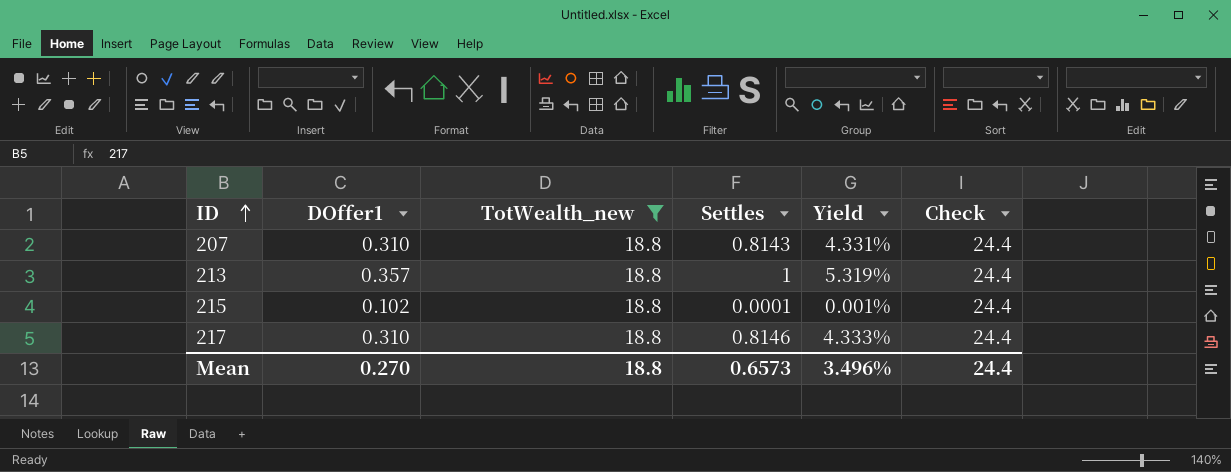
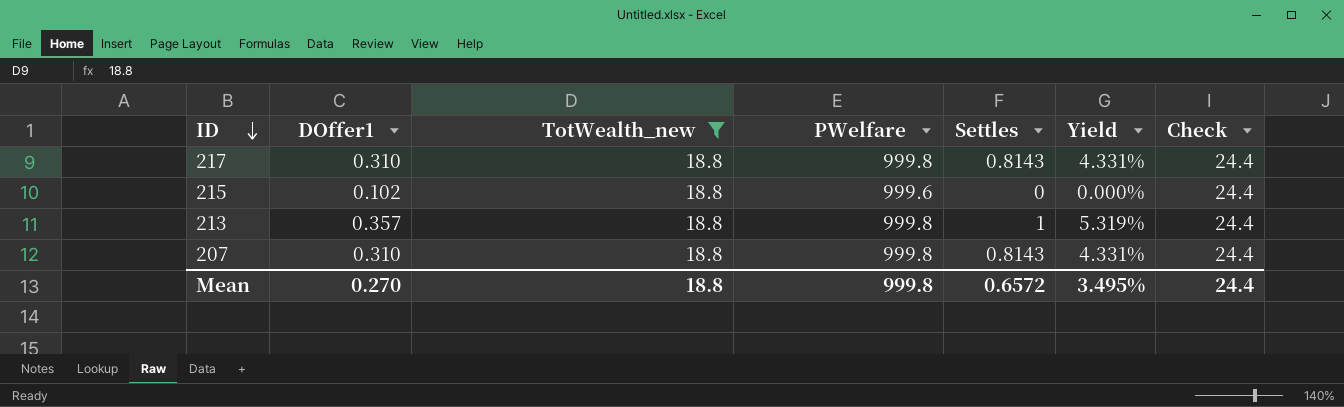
row order: ID ascending -> ID descending
column PWelfare | position: none -> 4
217 | Settles: 0.8146 -> 0.8143
217 | Yield: 4.333% -> 4.331%
215 | Settles: 0.0001 -> 0
215 | Yield: 0.001% -> 0.000%
Mean | Settles: 0.6573 -> 0.6572
Mean | Yield: 3.496% -> 3.495%

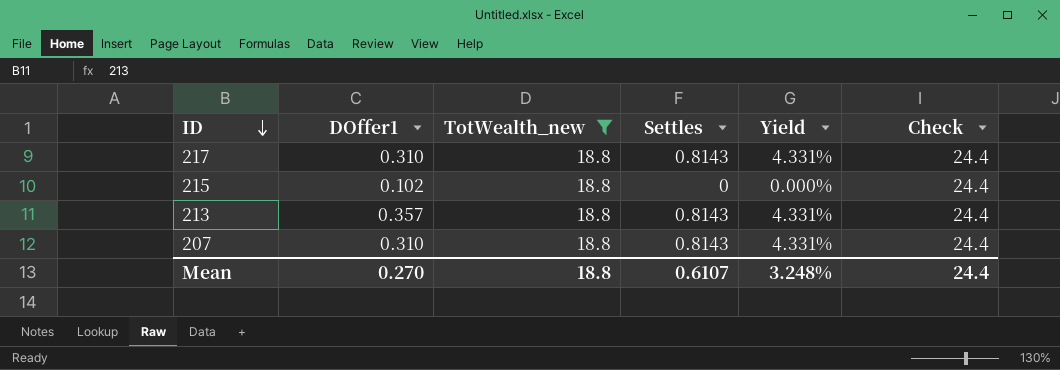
column PWelfare | position: 4 -> none
213 | Settles: 1 -> 0.8143
213 | Yield: 5.319% -> 4.331%
Mean | Settles: 0.6572 -> 0.6107
Mean | Yield: 3.495% -> 3.248%

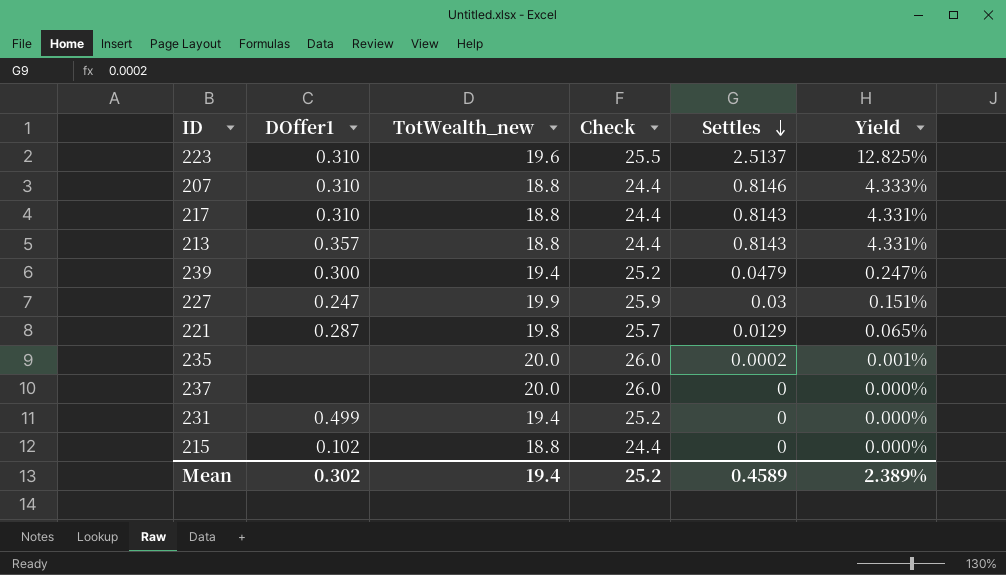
filter: TotWealth_new = 18.8 -> none
row order: ID descending -> Settles descending
column Check | position: 6 -> 4
207 | Settles: 0.8143 -> 0.8146
207 | Yield: 4.331% -> 4.333%
Mean | DOffer1: 0.270 -> 0.302
Mean | TotWealth_new: 18.8 -> 19.4
Mean | Check: 24.4 -> 25.2
Mean | Settles: 0.6107 -> 0.4589
Mean | Yield: 3.248% -> 2.389%

